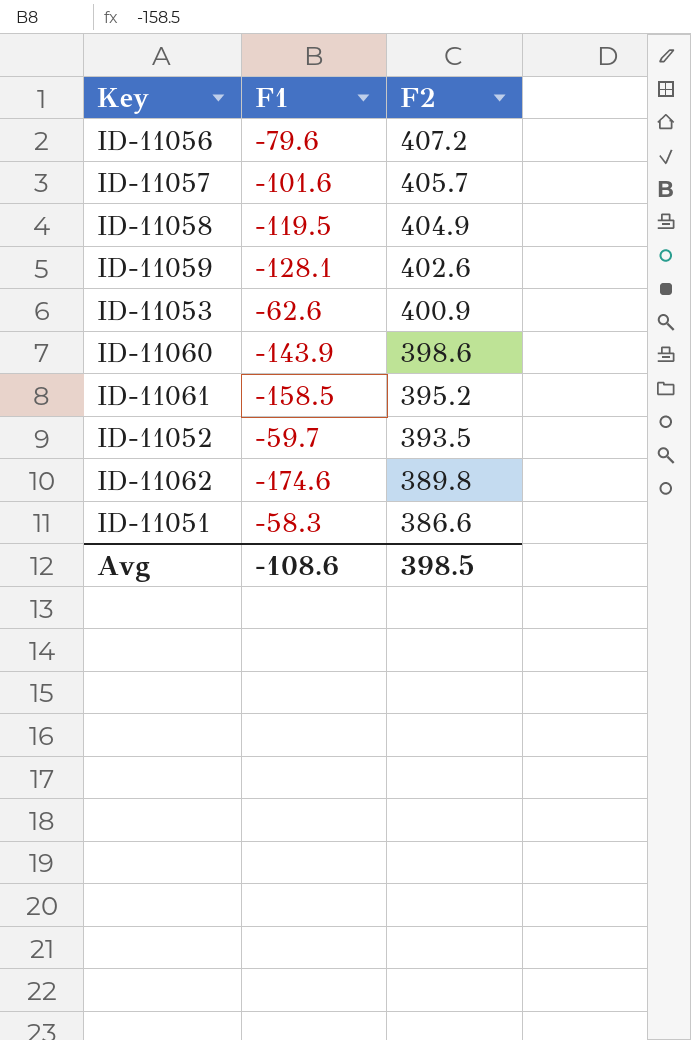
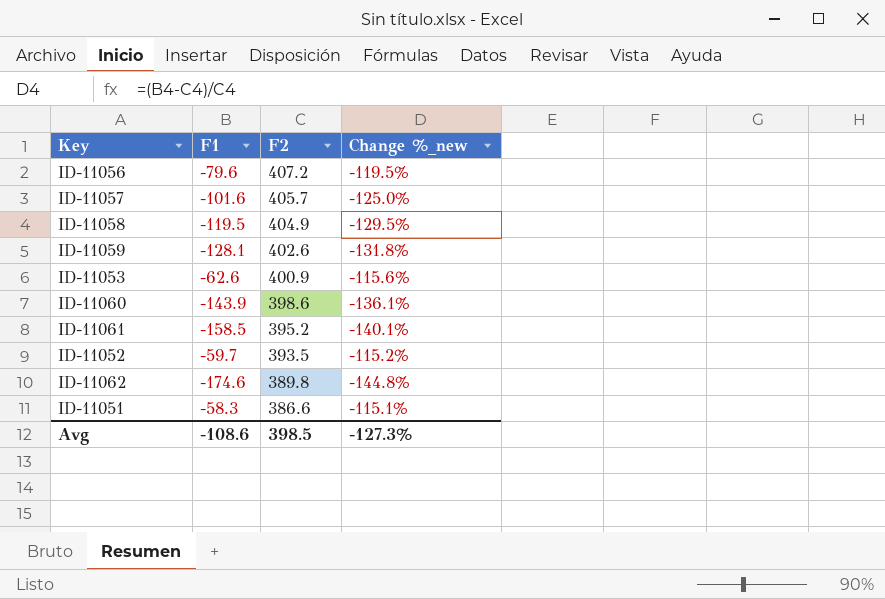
column Change %_new | formula: none -> ([F1] - [F2]) / [F2]

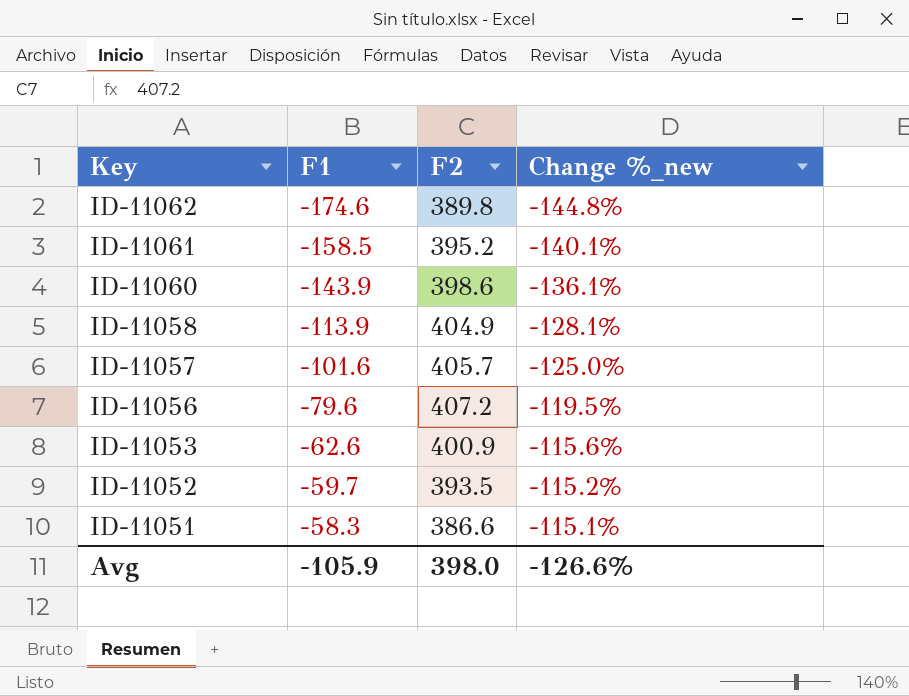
row order: F2 descending -> Key descending
row ID-11059: -128.1 | 402.6 | -131.8% -> none
ID-11058 | F1: -119.5 -> -113.9
ID-11058 | Change %_new: -129.5% -> -128.1%
Avg | F1: -108.6 -> -105.9
Avg | F2: 398.5 -> 398.0
Avg | Change %_new: -127.3% -> -126.6%

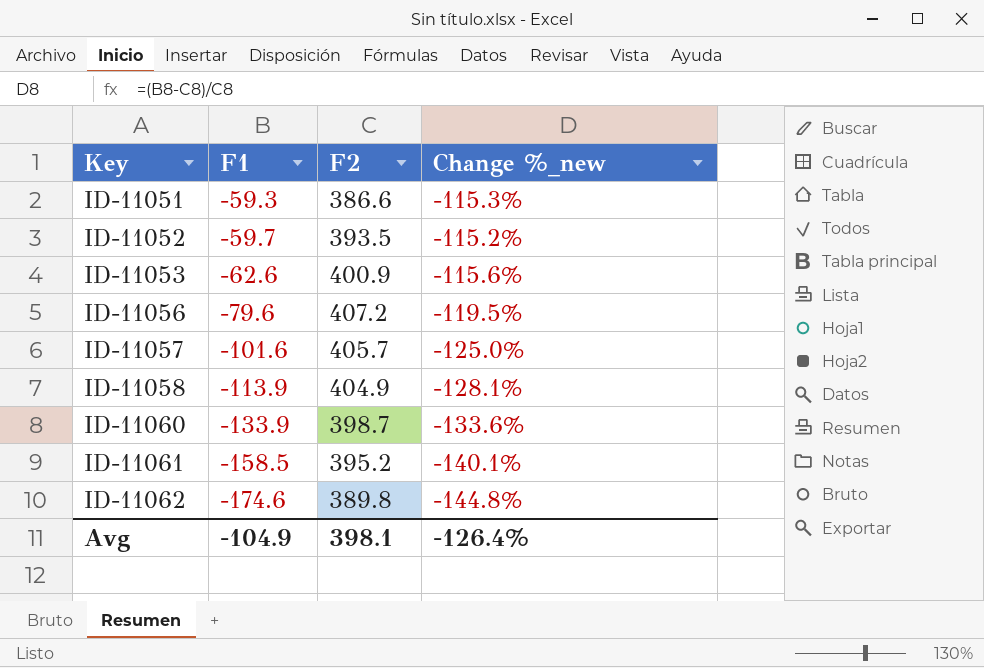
row order: Key descending -> Key ascending
ID-11051 | F1: -58.3 -> -59.3
ID-11051 | Change %_new: -115.1% -> -115.3%
ID-11060 | F1: -143.9 -> -133.9
ID-11060 | F2: 398.6 -> 398.7
ID-11060 | Change %_new: -136.1% -> -133.6%
Avg | F1: -105.9 -> -104.9
Avg | F2: 398.0 -> 398.1
Avg | Change %_new: -126.6% -> -126.4%

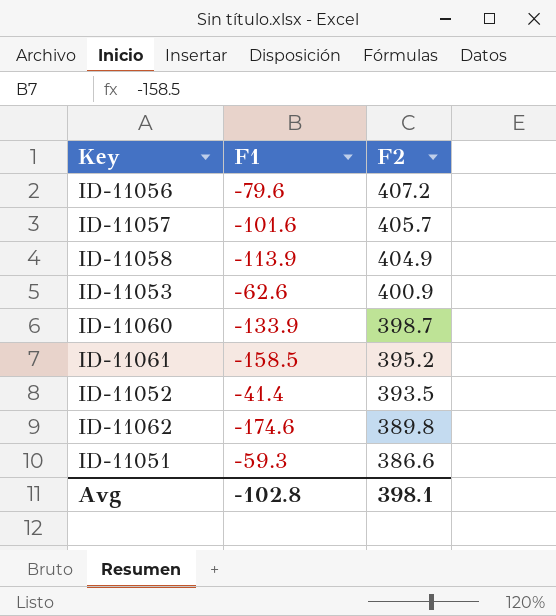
row order: Key ascending -> F2 descending
column Change %_new | formula: ([F1] - [F2]) / [F2] -> none
ID-11052 | F1: -59.7 -> -41.4
Avg | F1: -104.9 -> -102.8

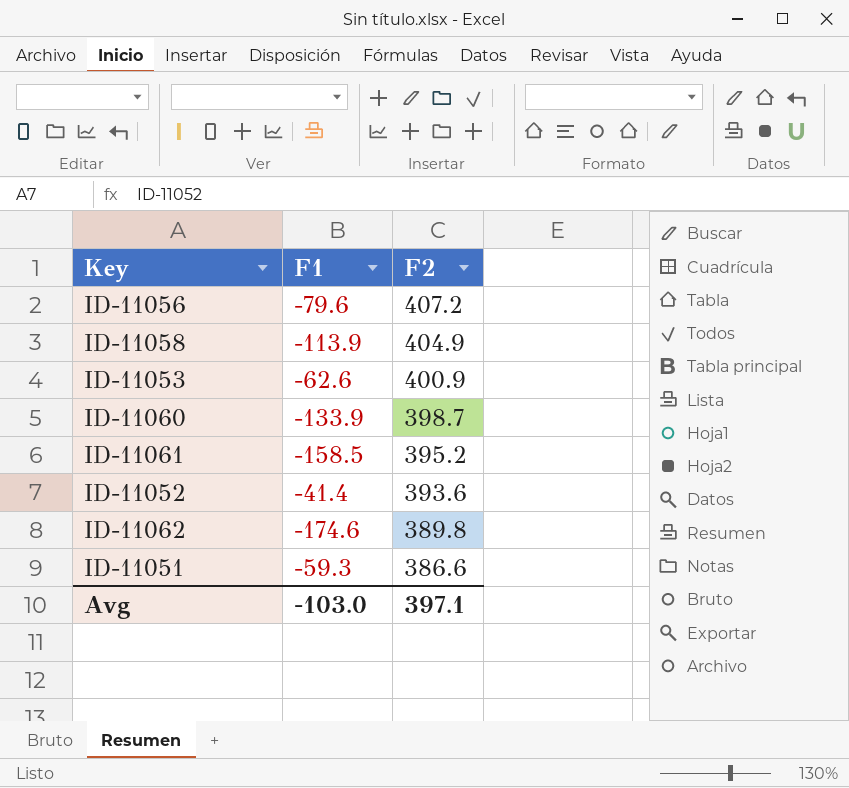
row ID-11057: -101.6 | 405.7 -> none
ID-11052 | F2: 393.5 -> 393.6
Avg | F1: -102.8 -> -103.0
Avg | F2: 398.1 -> 397.1

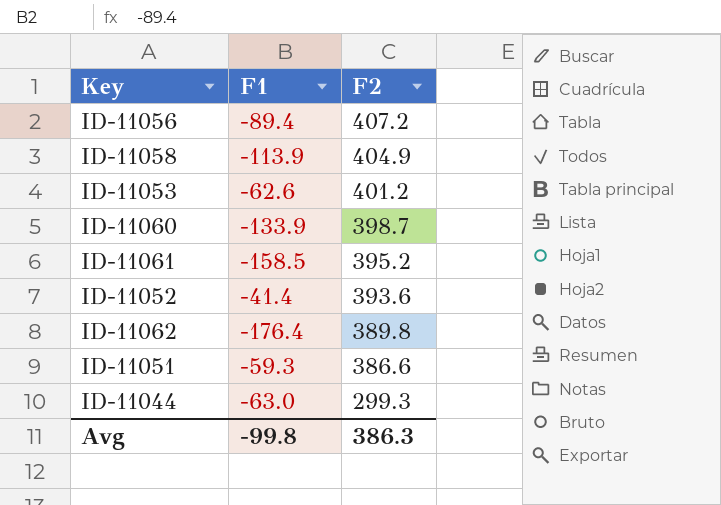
ID-11056 | F1: -79.6 -> -89.4
ID-11053 | F2: 400.9 -> 401.2
ID-11062 | F1: -174.6 -> -176.4
row ID-11044: none -> -63.0 | 299.3
Avg | F1: -103.0 -> -99.8
Avg | F2: 397.1 -> 386.3

